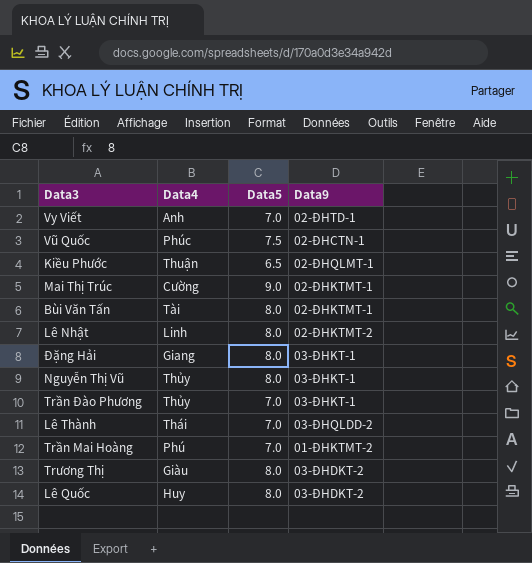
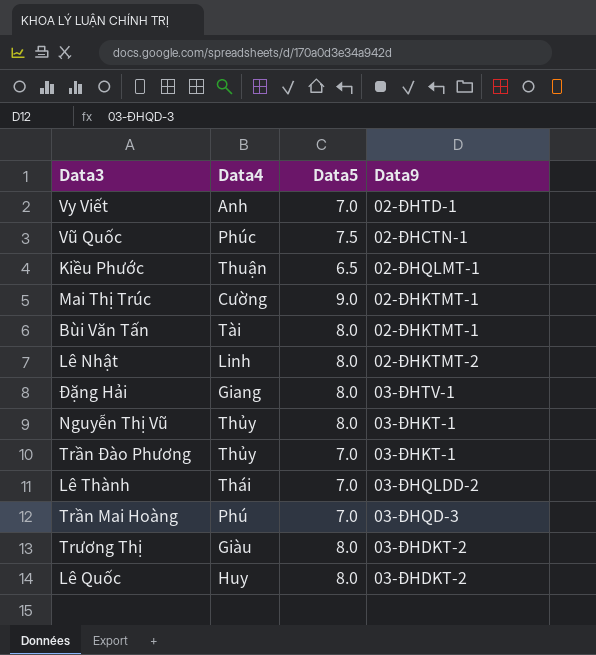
Đặng Hải | Data9: 03-ĐHKT-1 -> 03-ĐHTV-1
Trần Mai Hoàng | Data9: 01-ĐHKTMT-2 -> 03-ĐHQD-3

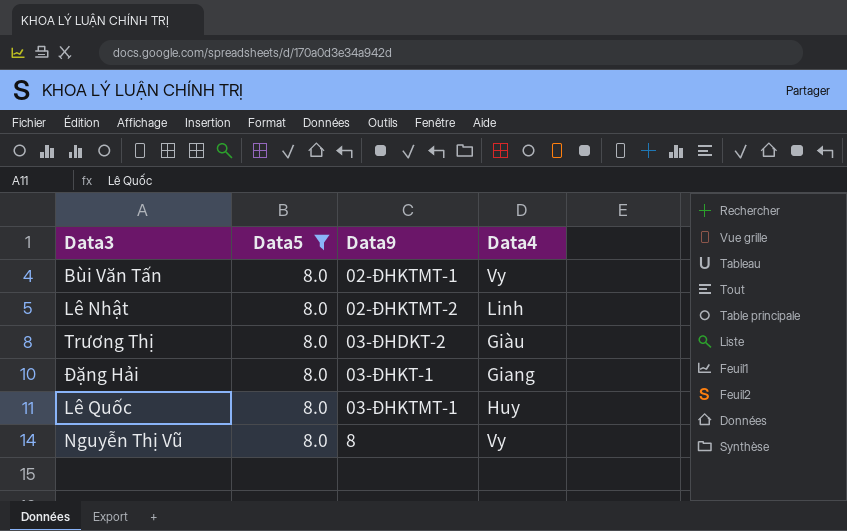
filter: none -> Data5 = 8.0
row order: none -> Data9 ascending
column Data4 | position: 2 -> 4
Bùi Văn Tấn | Data4: Tài -> Vy
Đặng Hải | Data9: 03-ĐHTV-1 -> 03-ĐHKT-1
Lê Quốc | Data9: 03-ĐHDKT-2 -> 03-ĐHKTMT-1
Nguyễn Thị Vũ | Data9: 03-ĐHKT-1 -> 8
Nguyễn Thị Vũ | Data4: Thủy -> Vy

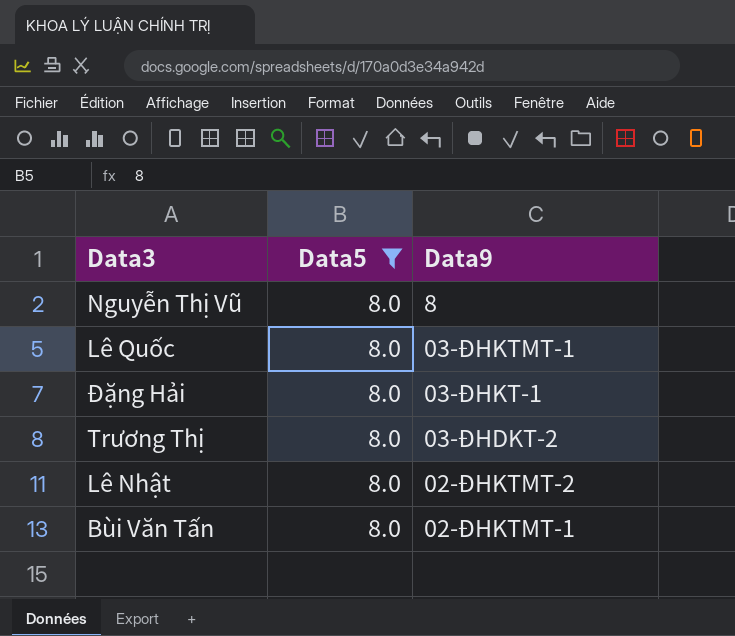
row order: Data9 ascending -> Data9 descending
column Data4 | position: 4 -> none

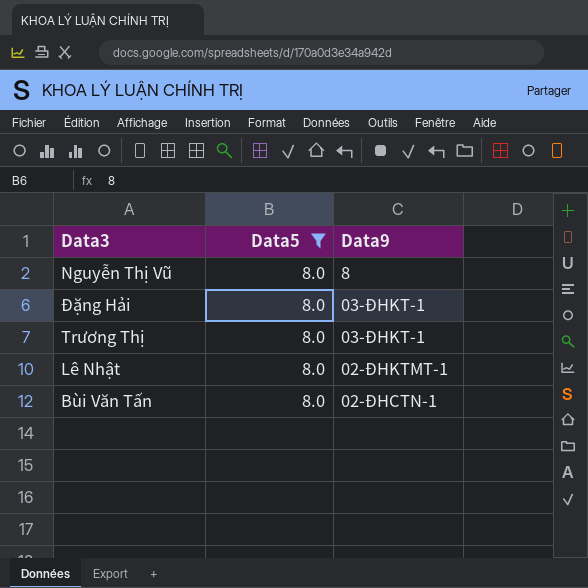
row Lê Quốc: 8.0 | 03-ĐHKTMT-1 -> none
Trương Thị | Data9: 03-ĐHDKT-2 -> 03-ĐHKT-1
Lê Nhật | Data9: 02-ĐHKTMT-2 -> 02-ĐHKTMT-1
Bùi Văn Tấn | Data9: 02-ĐHKTMT-1 -> 02-ĐHCTN-1

